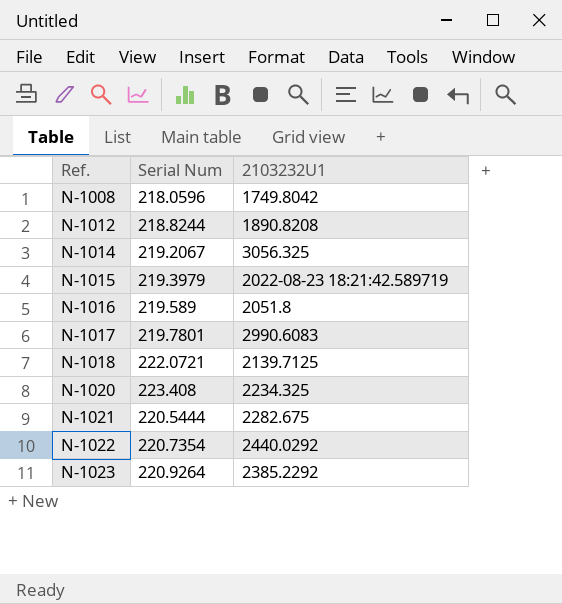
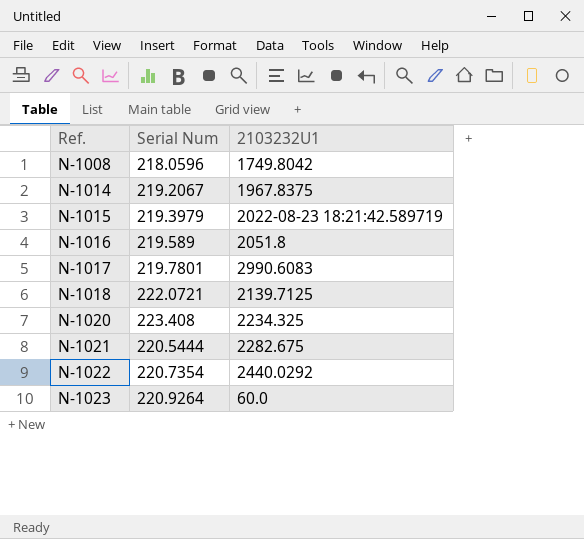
row N-1012: 218.8244 | 1890.8208 -> none
N-1014 | 2103232U1: 3056.325 -> 1967.8375
N-1023 | 2103232U1: 2385.2292 -> 60.0

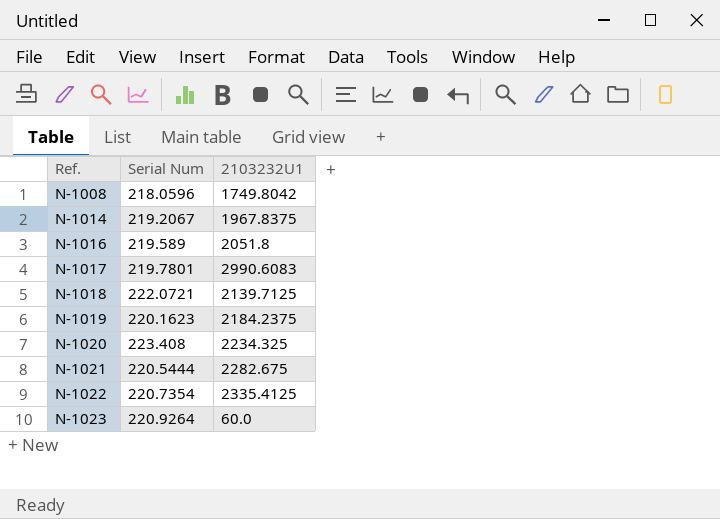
row N-1015: 219.3979 | 2022-08-23 18:21:42.589719 -> none
row N-1019: none -> 220.1623 | 2184.2375
N-1022 | 2103232U1: 2440.0292 -> 2335.4125

